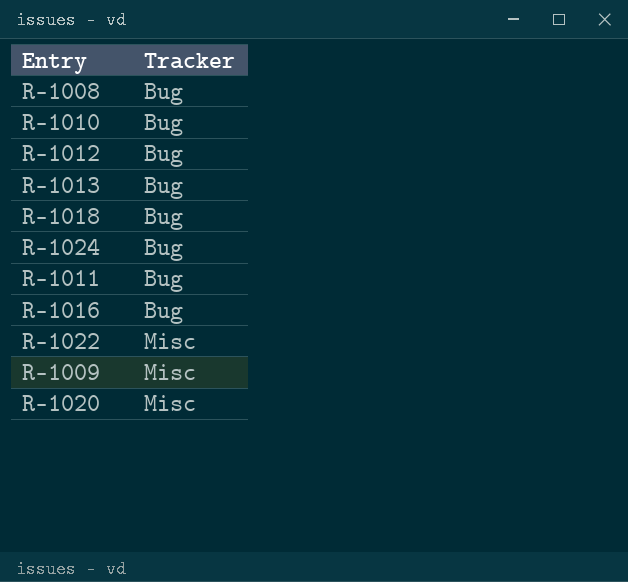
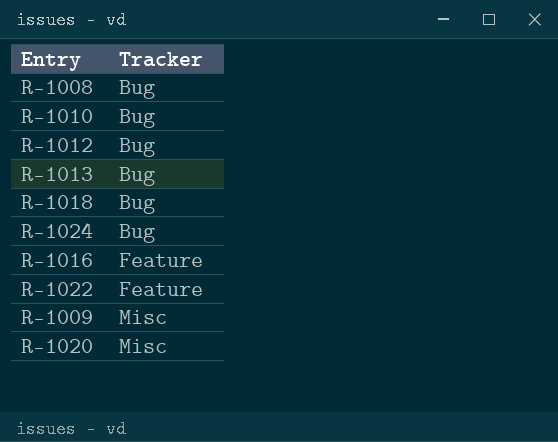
row R-1011: Bug -> none
R-1016 | Tracker: Bug -> Feature
R-1022 | Tracker: Misc -> Feature

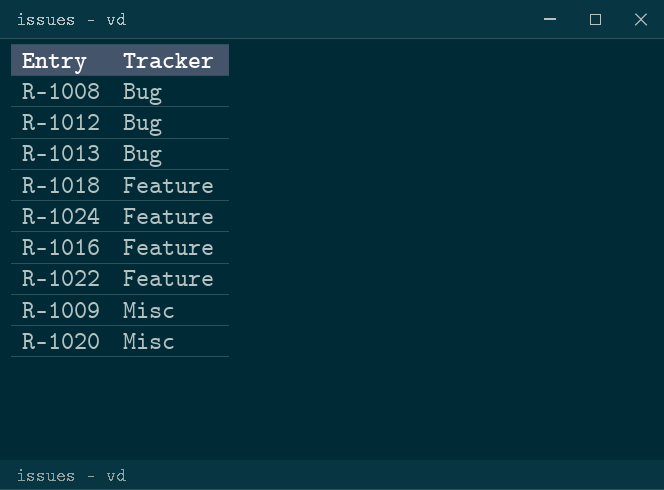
row R-1010: Bug -> none
R-1018 | Tracker: Bug -> Feature
R-1024 | Tracker: Bug -> Feature

